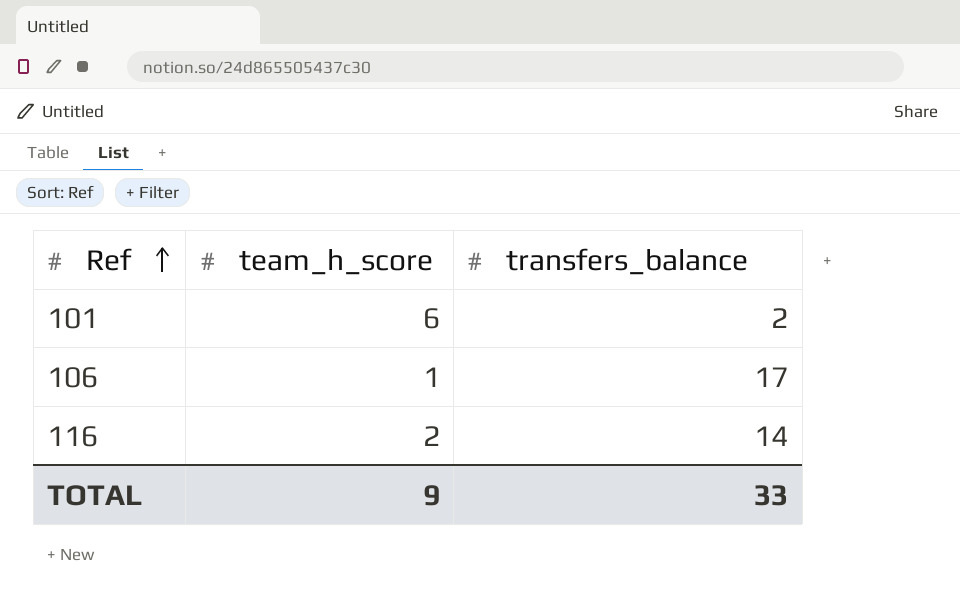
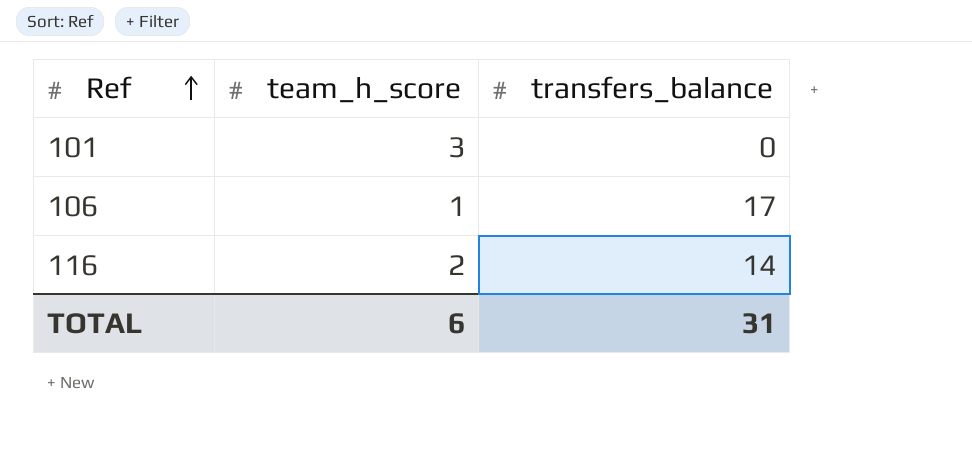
101 | team_h_score: 6 -> 3
101 | transfers_balance: 2 -> 0
TOTAL | team_h_score: 9 -> 6
TOTAL | transfers_balance: 33 -> 31

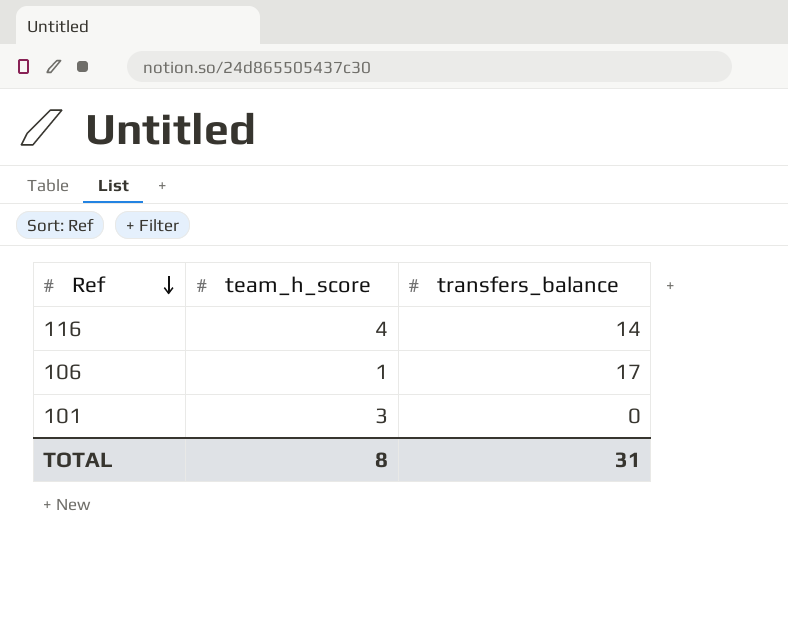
row order: Ref ascending -> Ref descending
116 | team_h_score: 2 -> 4
TOTAL | team_h_score: 6 -> 8

